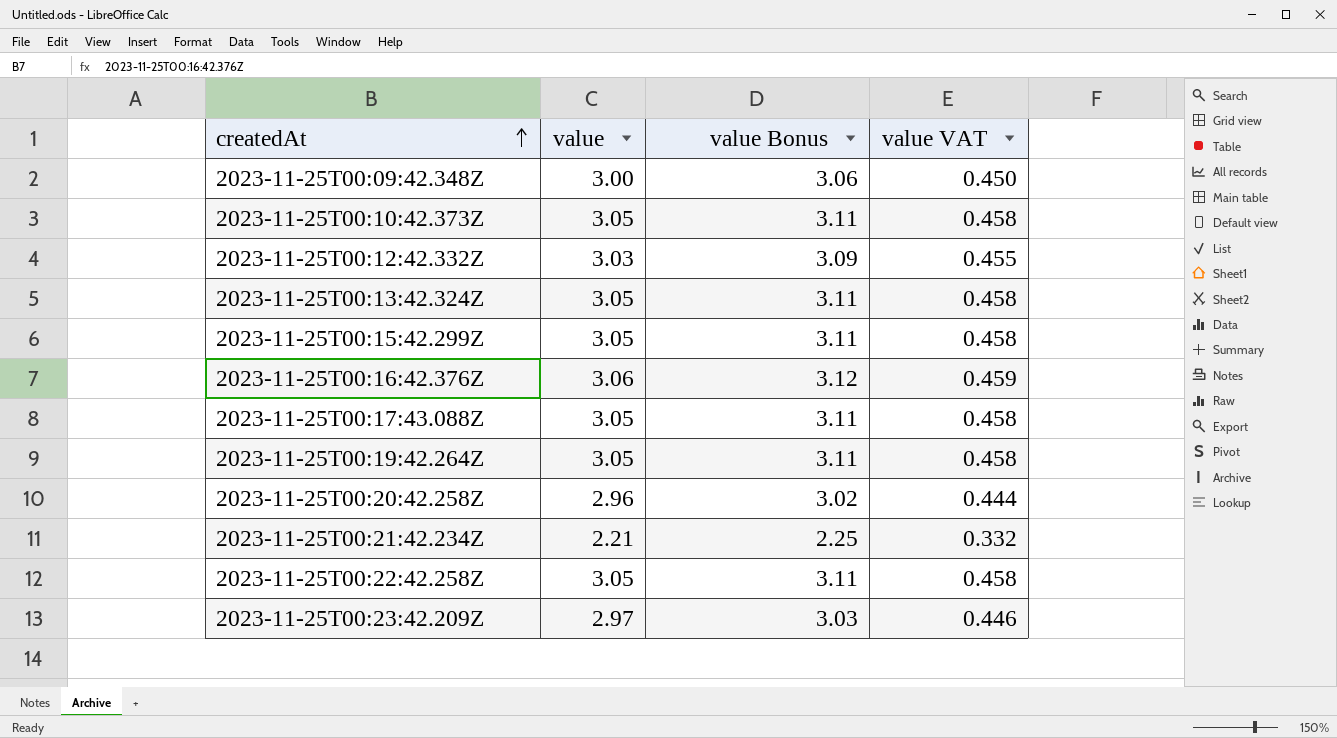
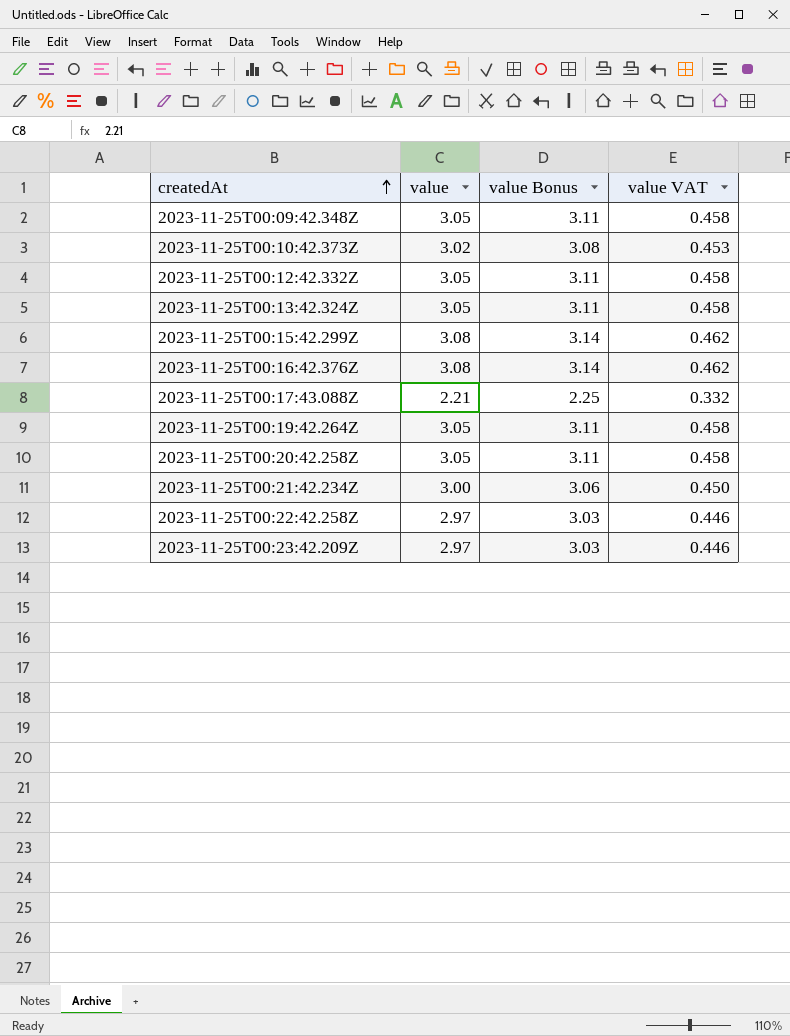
2023-11-25T00:09:42.348Z | value: 3.00 -> 3.05
2023-11-25T00:09:42.348Z | value Bonus: 3.06 -> 3.11
2023-11-25T00:09:42.348Z | value VAT: 0.450 -> 0.458
2023-11-25T00:10:42.373Z | value: 3.05 -> 3.02
2023-11-25T00:10:42.373Z | value Bonus: 3.11 -> 3.08
2023-11-25T00:10:42.373Z | value VAT: 0.458 -> 0.453
2023-11-25T00:12:42.332Z | value: 3.03 -> 3.05
2023-11-25T00:12:42.332Z | value Bonus: 3.09 -> 3.11
2023-11-25T00:12:42.332Z | value VAT: 0.455 -> 0.458
2023-11-25T00:15:42.299Z | value: 3.05 -> 3.08
2023-11-25T00:15:42.299Z | value Bonus: 3.11 -> 3.14
2023-11-25T00:15:42.299Z | value VAT: 0.458 -> 0.462
2023-11-25T00:16:42.376Z | value: 3.06 -> 3.08
2023-11-25T00:16:42.376Z | value Bonus: 3.12 -> 3.14
2023-11-25T00:16:42.376Z | value VAT: 0.459 -> 0.462
2023-11-25T00:17:43.088Z | value: 3.05 -> 2.21
2023-11-25T00:17:43.088Z | value Bonus: 3.11 -> 2.25
2023-11-25T00:17:43.088Z | value VAT: 0.458 -> 0.332
2023-11-25T00:20:42.258Z | value: 2.96 -> 3.05
2023-11-25T00:20:42.258Z | value Bonus: 3.02 -> 3.11
2023-11-25T00:20:42.258Z | value VAT: 0.444 -> 0.458
2023-11-25T00:21:42.234Z | value: 2.21 -> 3.00
2023-11-25T00:21:42.234Z | value Bonus: 2.25 -> 3.06
2023-11-25T00:21:42.234Z | value VAT: 0.332 -> 0.450
2023-11-25T00:22:42.258Z | value: 3.05 -> 2.97
2023-11-25T00:22:42.258Z | value Bonus: 3.11 -> 3.03
2023-11-25T00:22:42.258Z | value VAT: 0.458 -> 0.446

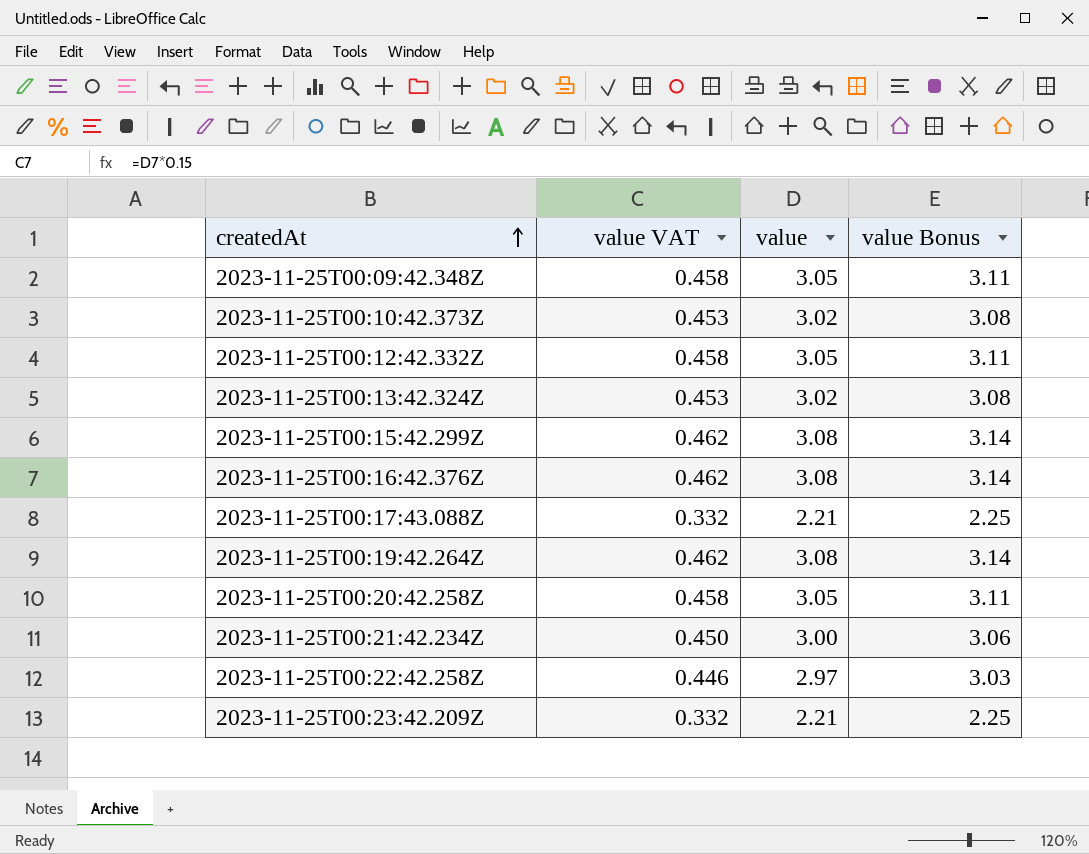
column value VAT | position: 4 -> 2
2023-11-25T00:13:42.324Z | value VAT: 0.458 -> 0.453
2023-11-25T00:13:42.324Z | value: 3.05 -> 3.02
2023-11-25T00:13:42.324Z | value Bonus: 3.11 -> 3.08
2023-11-25T00:19:42.264Z | value VAT: 0.458 -> 0.462
2023-11-25T00:19:42.264Z | value: 3.05 -> 3.08
2023-11-25T00:19:42.264Z | value Bonus: 3.11 -> 3.14
2023-11-25T00:23:42.209Z | value VAT: 0.446 -> 0.332
2023-11-25T00:23:42.209Z | value: 2.97 -> 2.21
2023-11-25T00:23:42.209Z | value Bonus: 3.03 -> 2.25

